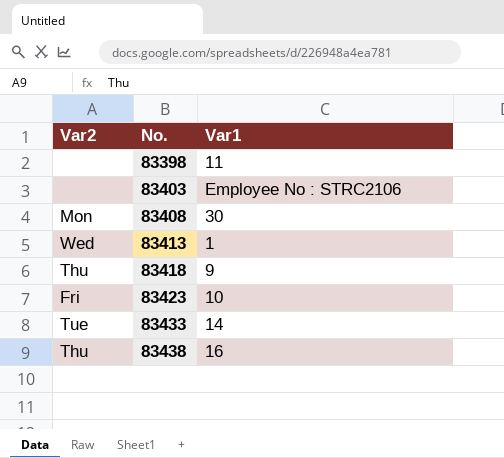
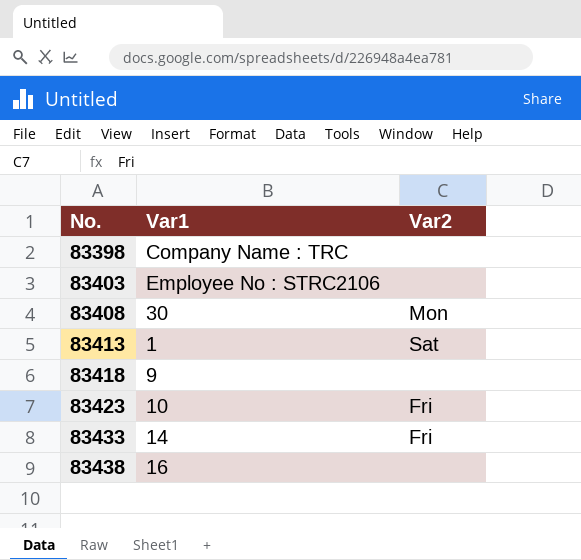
column Var2 | position: 1 -> 3
83398 | Var1: 11 -> Company Name : TRC
83413 | Var2: Wed -> Sat
83418 | Var2: Thu -> none
83433 | Var2: Tue -> Fri
83438 | Var2: Thu -> none

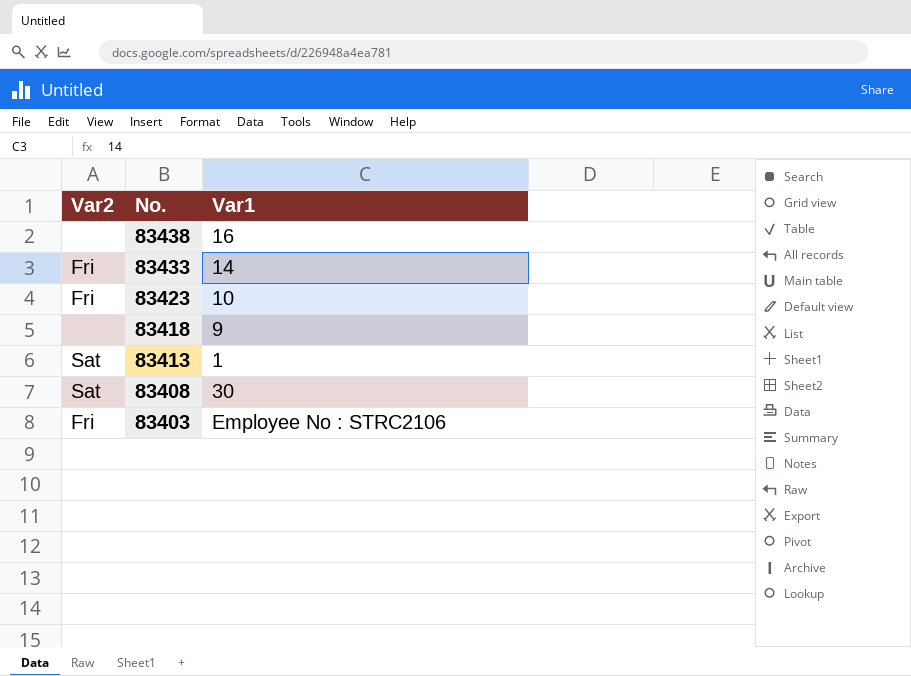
row order: No. ascending -> No. descending
column Var2 | position: 3 -> 1
row 83398: Company Name : TRC | none -> none
83408 | Var2: Mon -> Sat
83403 | Var2: none -> Fri

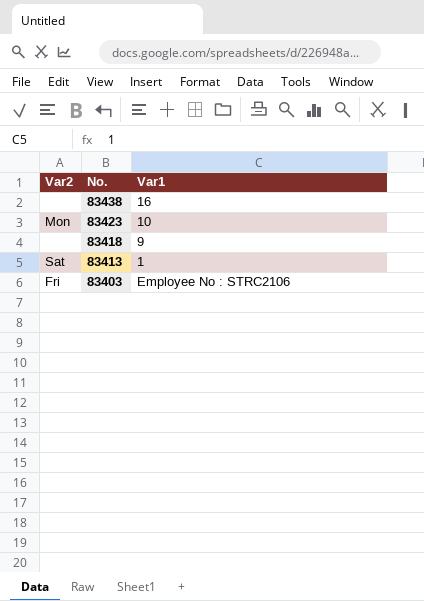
row 83433: Fri | 14 -> none
row 83408: Sat | 30 -> none
83423 | Var2: Fri -> Mon

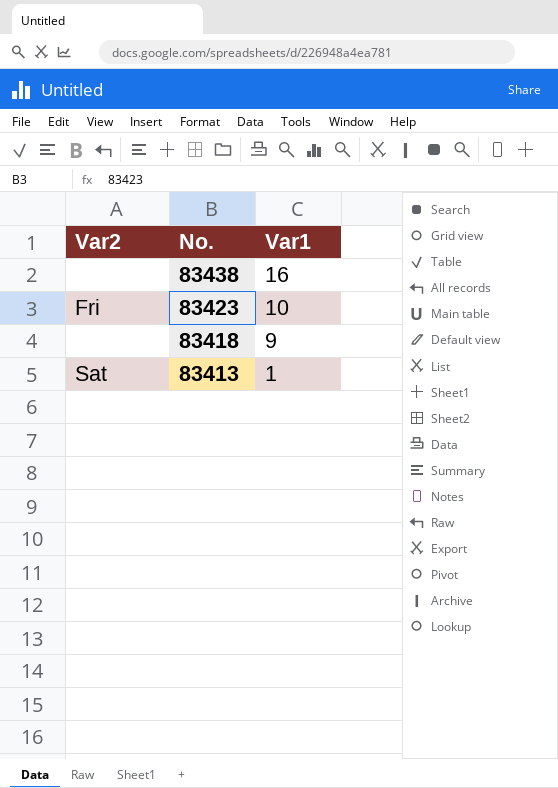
row 83403: Fri | Employee No : STRC2106 -> none
83423 | Var2: Mon -> Fri

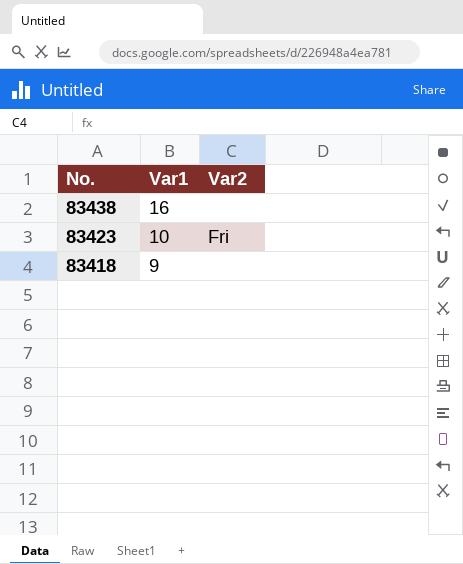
column Var2 | position: 1 -> 3
row 83413: Sat | 1 -> none

